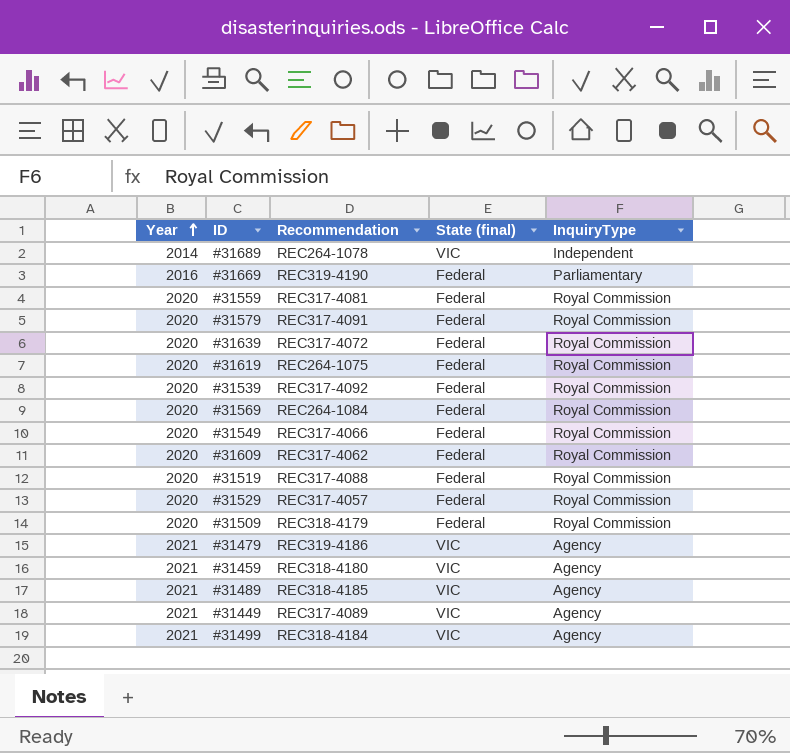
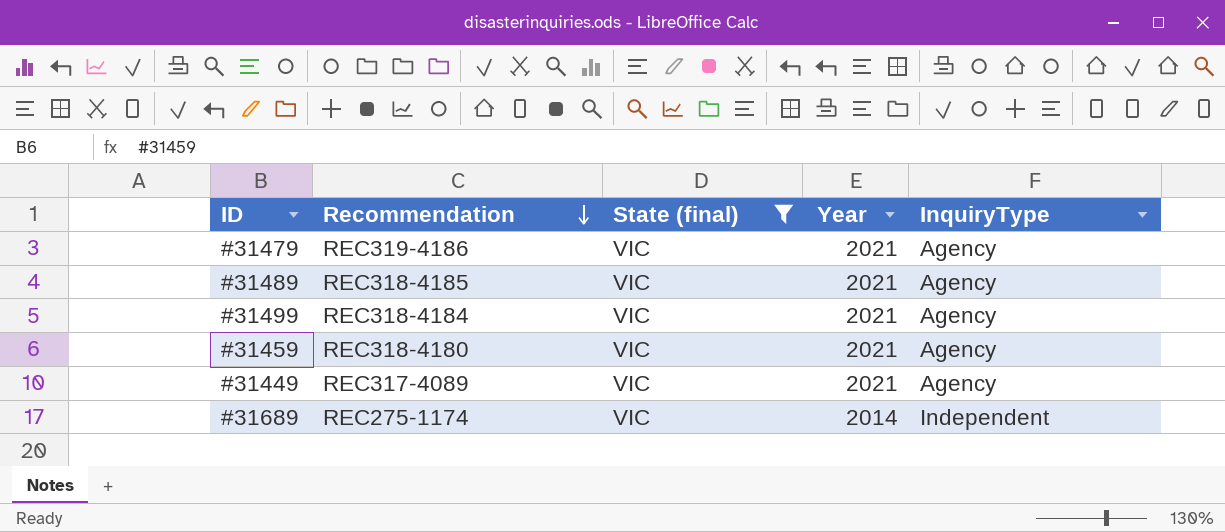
filter: none -> State (final) = VIC
row order: Year ascending -> Recommendation descending
column Year | position: 1 -> 4
#31689 | Recommendation: REC264-1078 -> REC275-1174

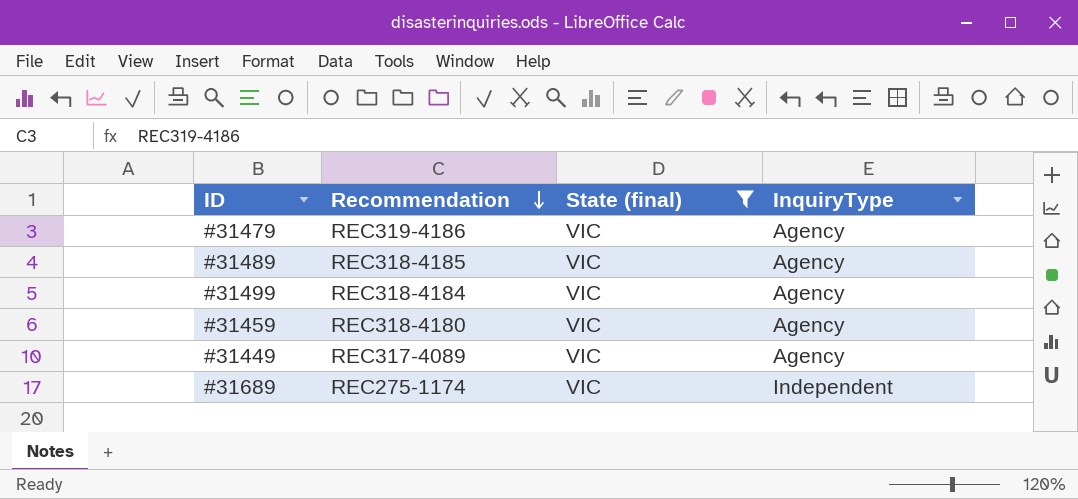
column Year | position: 4 -> none

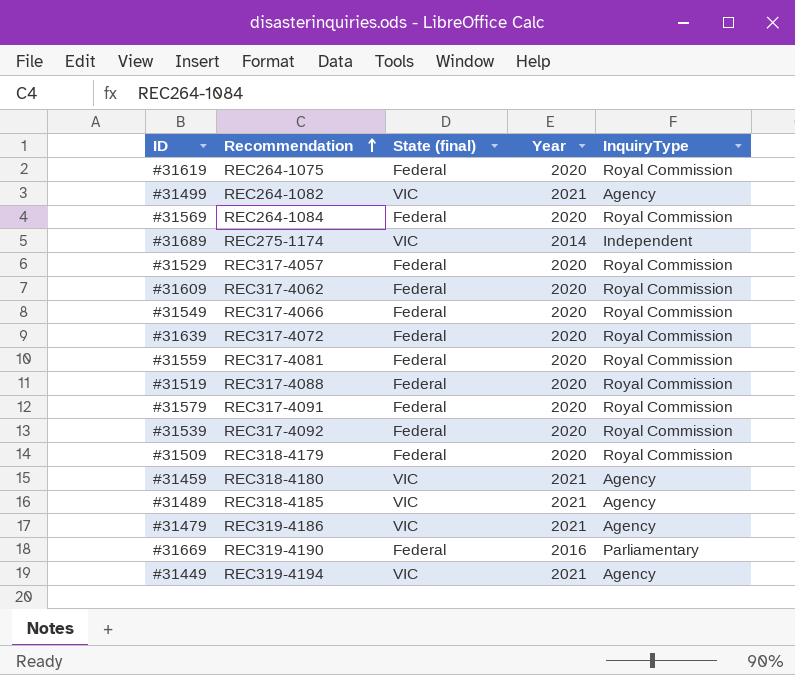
filter: State (final) = VIC -> none
row order: Recommendation descending -> Recommendation ascending
column Year | position: none -> 4
#31499 | Recommendation: REC318-4184 -> REC264-1082
#31449 | Recommendation: REC317-4089 -> REC319-4194

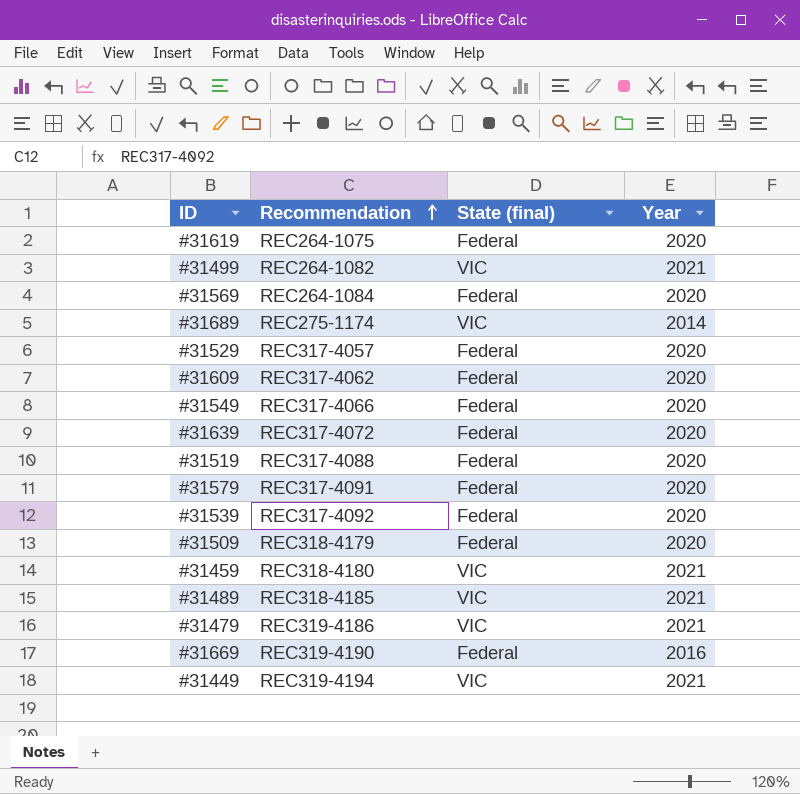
column InquiryType | position: 5 -> none
row #31559: REC317-4081 | Federal | 2020 | Royal Commission -> none

